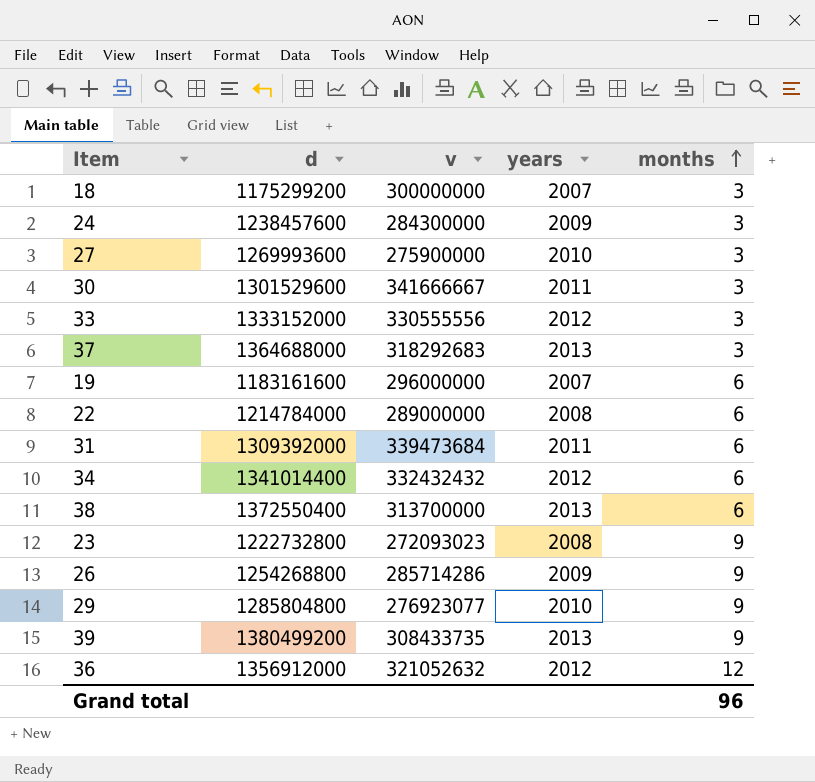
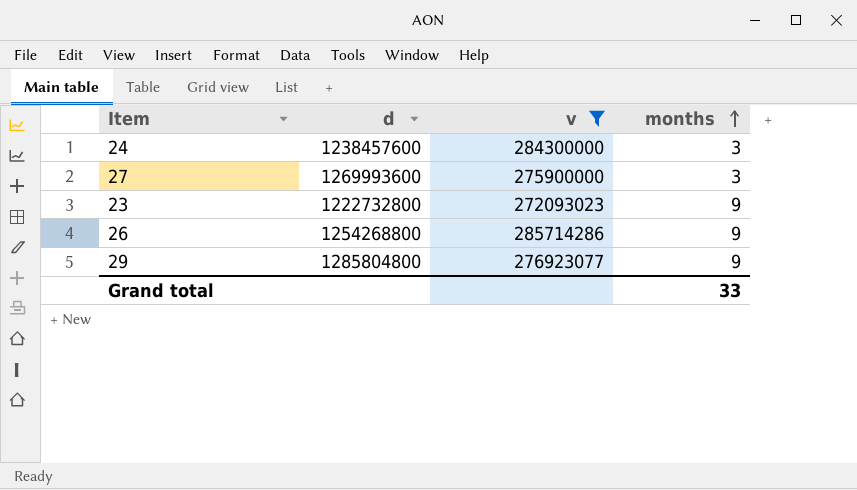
filter: none -> v <= 285714286
column years | position: 4 -> none
Grand total | months: 96 -> 33

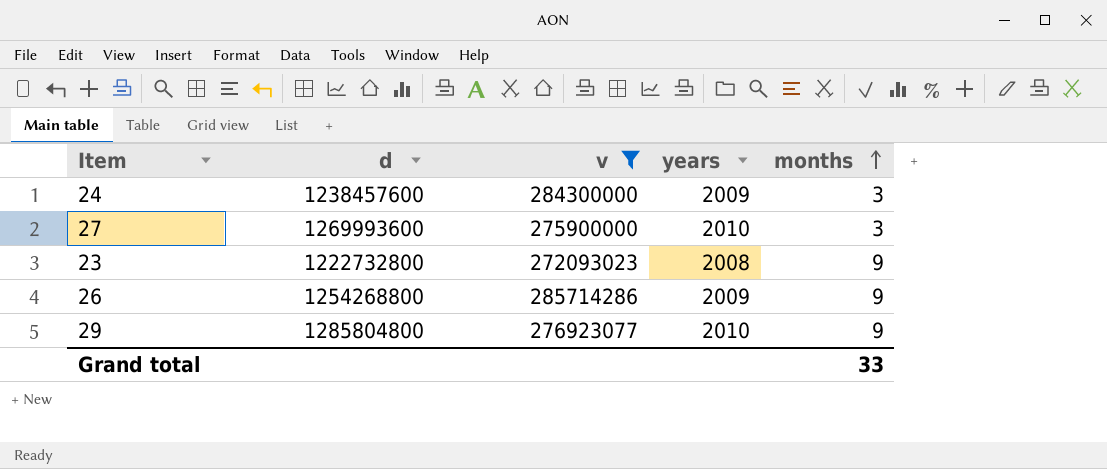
column years | position: none -> 4

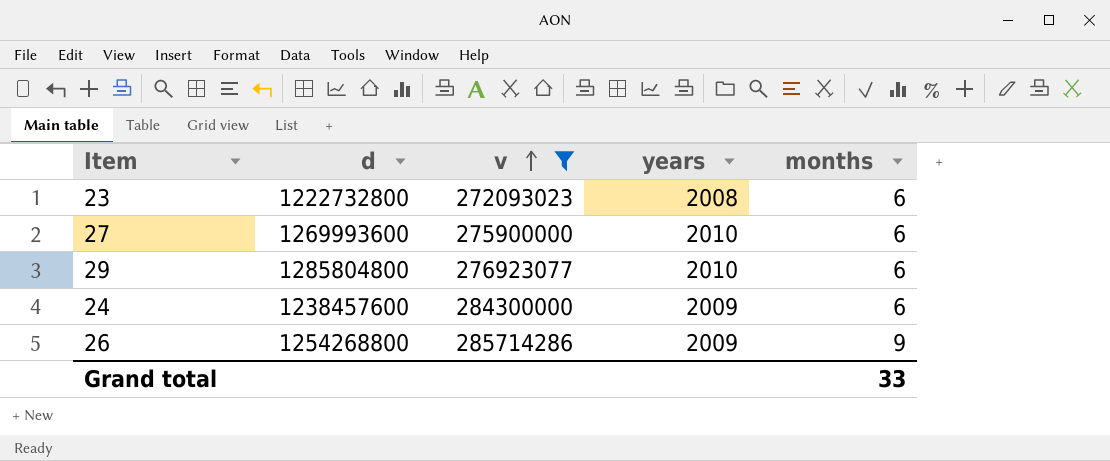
row order: months ascending -> v ascending
23 | months: 9 -> 6
27 | months: 3 -> 6
29 | months: 9 -> 6
24 | months: 3 -> 6

